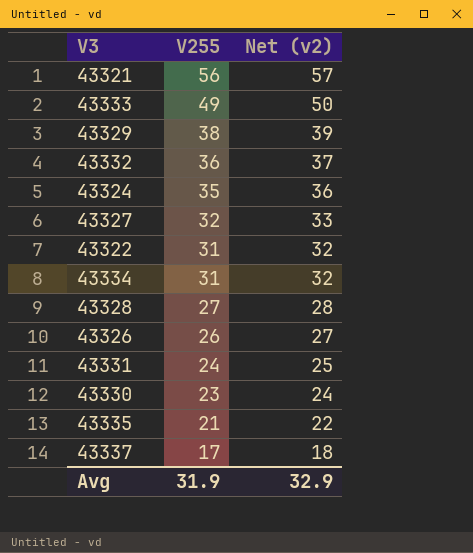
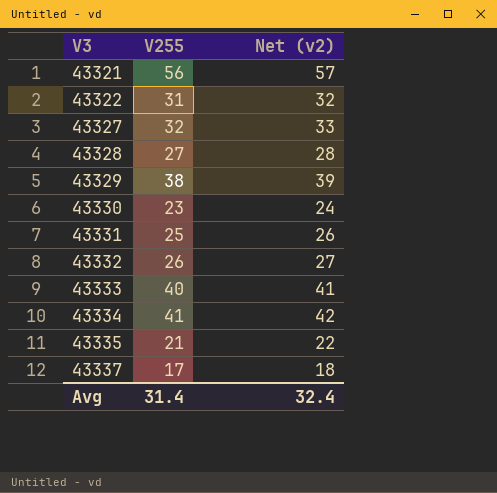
row order: V255 descending -> V3 ascending
row 43324: 35 | 36 -> none
row 43326: 26 | 27 -> none
43331 | V255: 24 -> 25
43331 | Net (v2): 25 -> 26
43332 | V255: 36 -> 26
43332 | Net (v2): 37 -> 27
43333 | V255: 49 -> 40
43333 | Net (v2): 50 -> 41
43334 | V255: 31 -> 41
43334 | Net (v2): 32 -> 42
Avg | V255: 31.9 -> 31.4
Avg | Net (v2): 32.9 -> 32.4

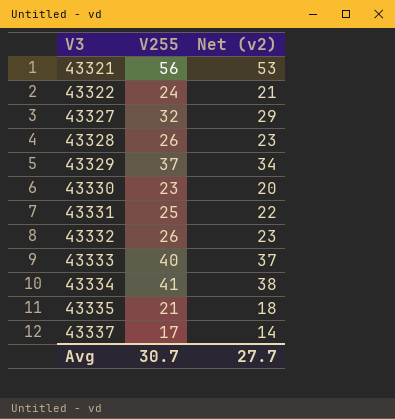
column Net (v2) | formula: [V255] + 1 -> [V255] - 3
43322 | V255: 31 -> 24
43328 | V255: 27 -> 26
43329 | V255: 38 -> 37
Avg | V255: 31.4 -> 30.7
Avg | Net (v2): 32.4 -> 27.7

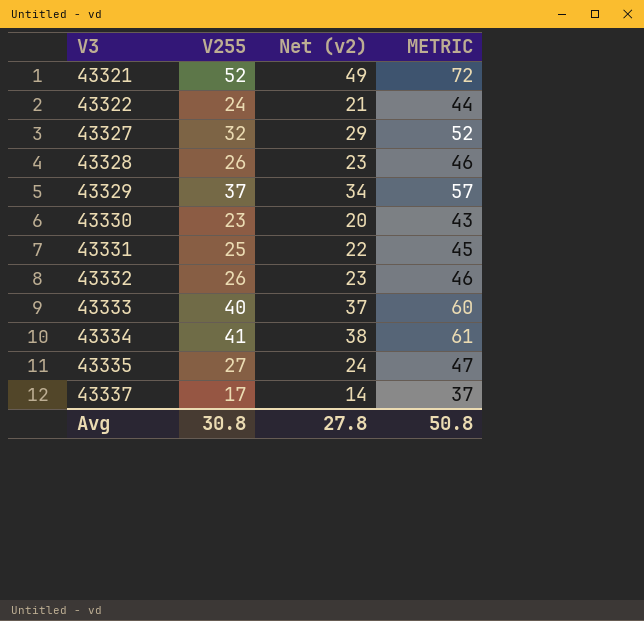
column METRIC | formula: none -> [V255] + 20
43321 | V255: 56 -> 52
43321 | Net (v2): 53 -> 49
43335 | V255: 21 -> 27
43335 | Net (v2): 18 -> 24
Avg | V255: 30.7 -> 30.8
Avg | Net (v2): 27.7 -> 27.8

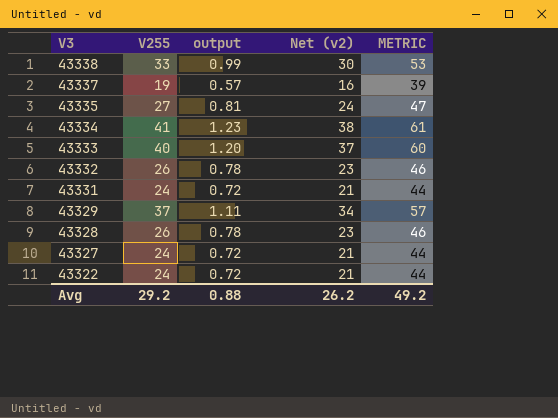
row order: V3 ascending -> V3 descending
column output | formula: none -> [V255] * 0.03
row 43321: 52 | 49 | 72 -> none
row 43330: 23 | 20 | 43 -> none
row 43338: none -> 33 | 0.99 | 30 | 53
43337 | V255: 17 -> 19
43337 | Net (v2): 14 -> 16
43337 | METRIC: 37 -> 39
43331 | V255: 25 -> 24
43331 | Net (v2): 22 -> 21
43331 | METRIC: 45 -> 44
43327 | V255: 32 -> 24
43327 | Net (v2): 29 -> 21
43327 | METRIC: 52 -> 44
Avg | V255: 30.8 -> 29.2
Avg | Net (v2): 27.8 -> 26.2
Avg | METRIC: 50.8 -> 49.2

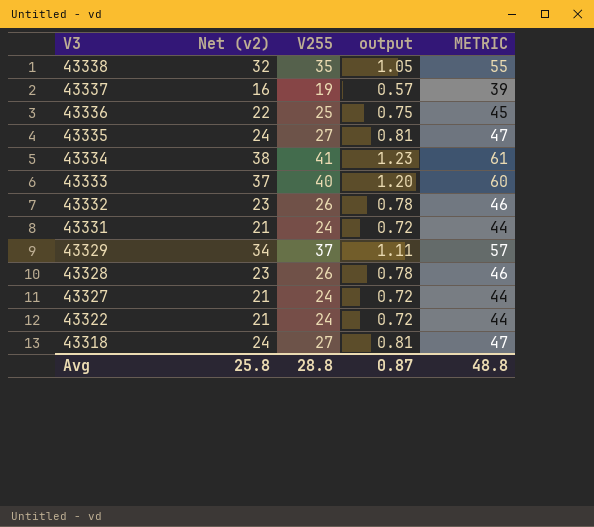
column Net (v2) | position: 4 -> 2
43338 | Net (v2): 30 -> 32
43338 | V255: 33 -> 35
43338 | output: 0.99 -> 1.05
43338 | METRIC: 53 -> 55
row 43336: none -> 22 | 25 | 0.75 | 45
row 43318: none -> 24 | 27 | 0.81 | 47
Avg | Net (v2): 26.2 -> 25.8
Avg | V255: 29.2 -> 28.8
Avg | output: 0.88 -> 0.87
Avg | METRIC: 49.2 -> 48.8

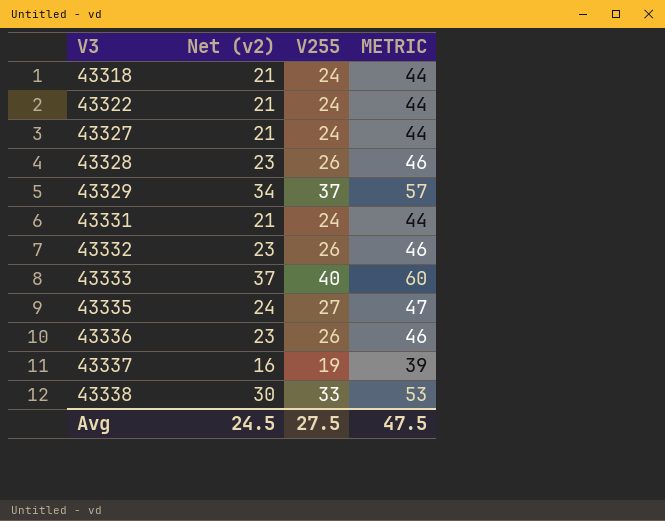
row order: V3 descending -> V3 ascending
column output | formula: [V255] * 0.03 -> none
row 43334: 38 | 41 | 1.23 | 61 -> none
43318 | Net (v2): 24 -> 21
43318 | V255: 27 -> 24
43318 | METRIC: 47 -> 44
43336 | Net (v2): 22 -> 23
43336 | V255: 25 -> 26
43336 | METRIC: 45 -> 46
43338 | Net (v2): 32 -> 30
43338 | V255: 35 -> 33
43338 | METRIC: 55 -> 53
Avg | Net (v2): 25.8 -> 24.5
Avg | V255: 28.8 -> 27.5
Avg | METRIC: 48.8 -> 47.5

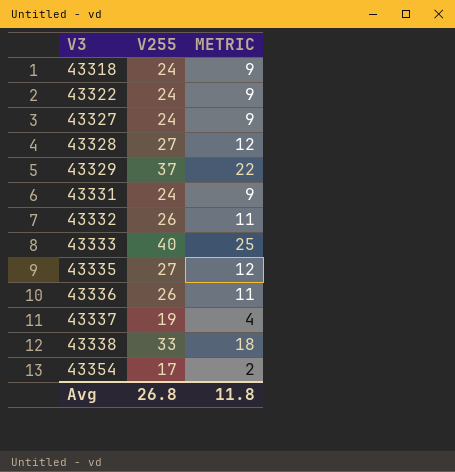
column Net (v2) | formula: [V255] - 3 -> none
column METRIC | formula: [V255] + 20 -> [V255] - 15
43328 | V255: 26 -> 27
row 43354: none -> 17 | 2
Avg | V255: 27.5 -> 26.8
Avg | METRIC: 47.5 -> 11.8

